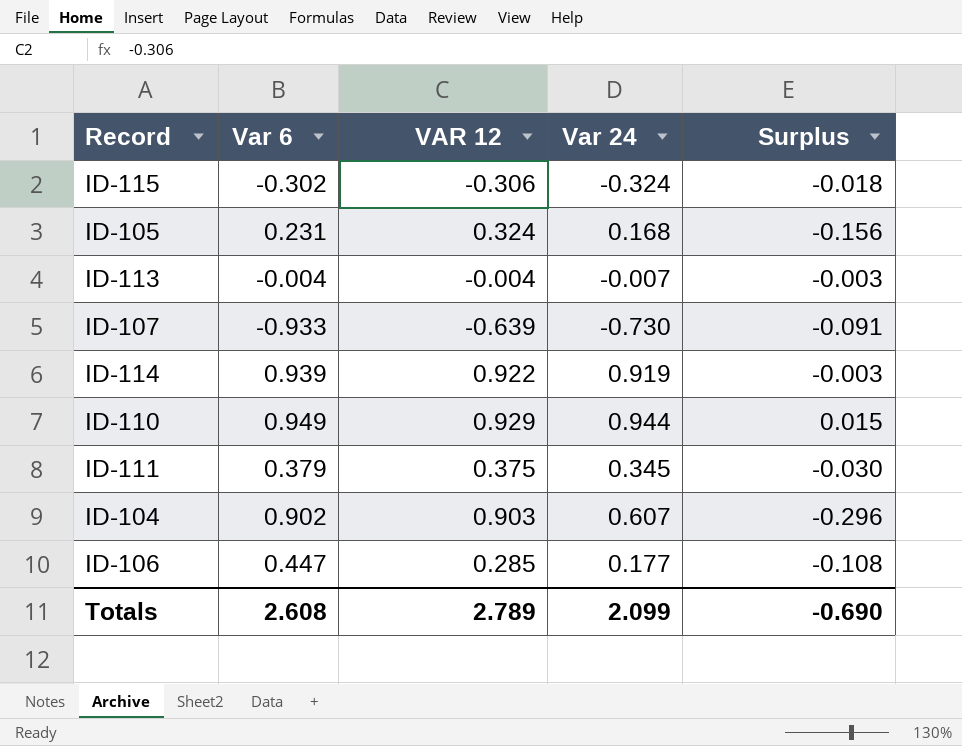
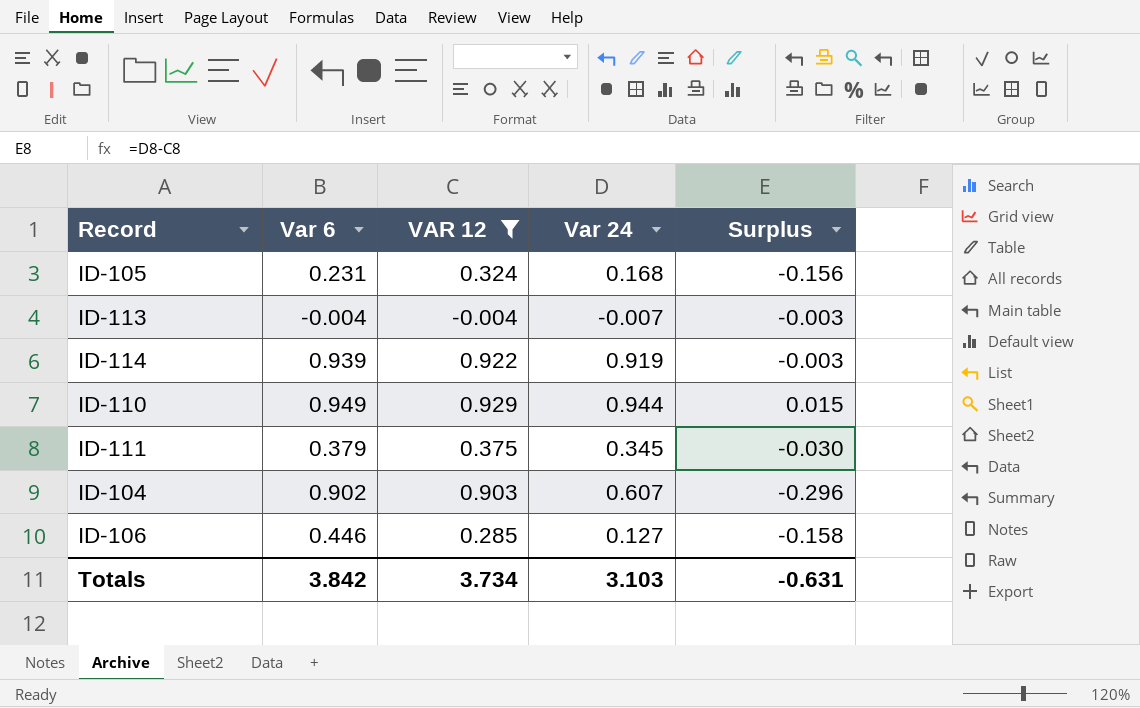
filter: none -> VAR 12 >= -0.004
ID-106 | Var 6: 0.447 -> 0.446
ID-106 | Var 24: 0.177 -> 0.127
ID-106 | Surplus: -0.108 -> -0.158
Totals | Var 6: 2.608 -> 3.842
Totals | VAR 12: 2.789 -> 3.734
Totals | Var 24: 2.099 -> 3.103
Totals | Surplus: -0.690 -> -0.631

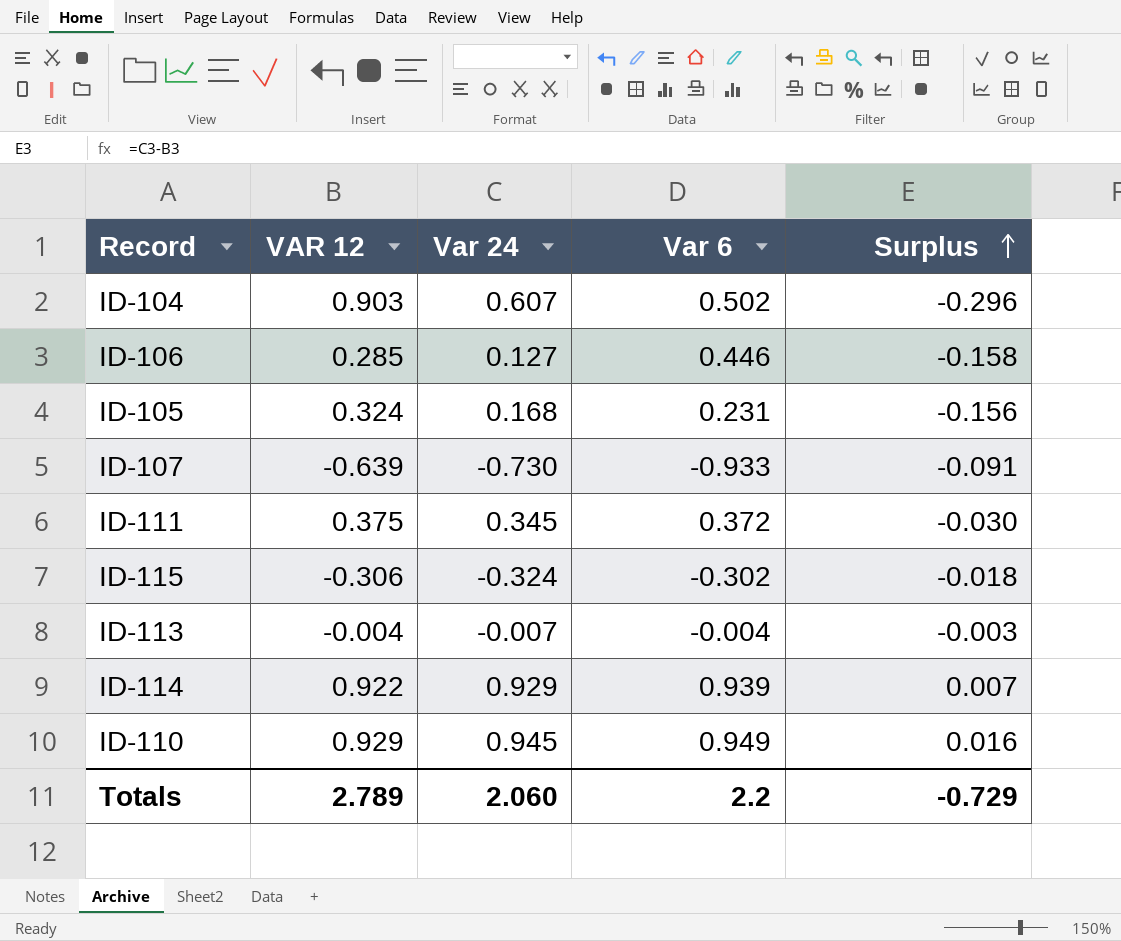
filter: VAR 12 >= -0.004 -> none
row order: none -> Surplus ascending
column Var 6 | position: 2 -> 4
ID-104 | Var 6: 0.902 -> 0.502
ID-111 | Var 6: 0.379 -> 0.372
ID-114 | Var 24: 0.919 -> 0.929
ID-114 | Surplus: -0.003 -> 0.007
ID-110 | Var 24: 0.944 -> 0.945
ID-110 | Surplus: 0.015 -> 0.016
Totals | VAR 12: 3.734 -> 2.789
Totals | Var 24: 3.103 -> 2.060
Totals | Var 6: 3.842 -> 2.2
Totals | Surplus: -0.631 -> -0.729

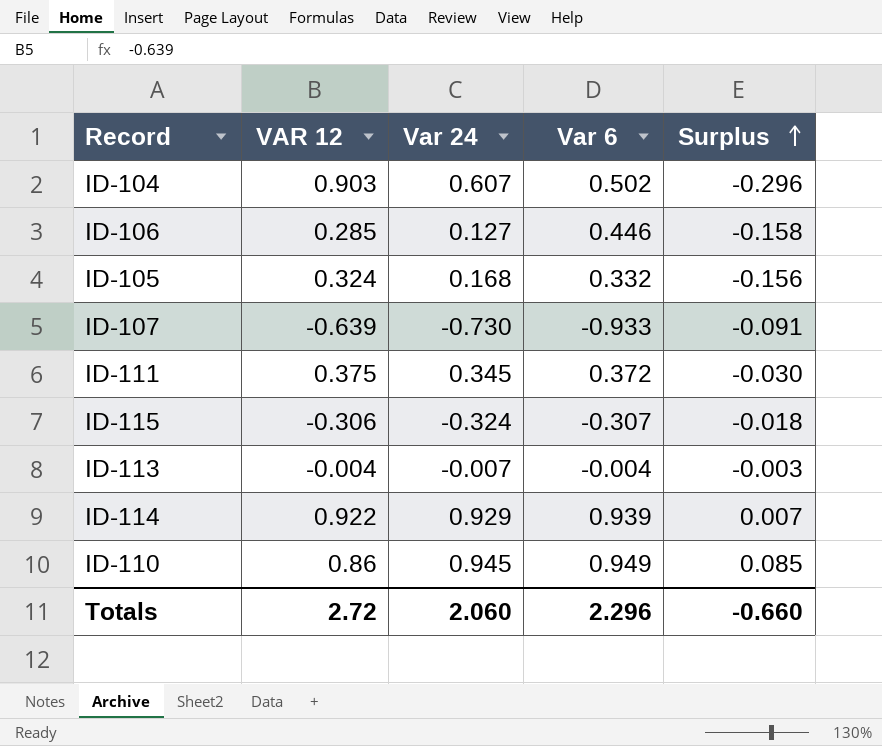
ID-105 | Var 6: 0.231 -> 0.332
ID-115 | Var 6: -0.302 -> -0.307
ID-110 | VAR 12: 0.929 -> 0.86
ID-110 | Surplus: 0.016 -> 0.085
Totals | VAR 12: 2.789 -> 2.72
Totals | Var 6: 2.2 -> 2.296
Totals | Surplus: -0.729 -> -0.660

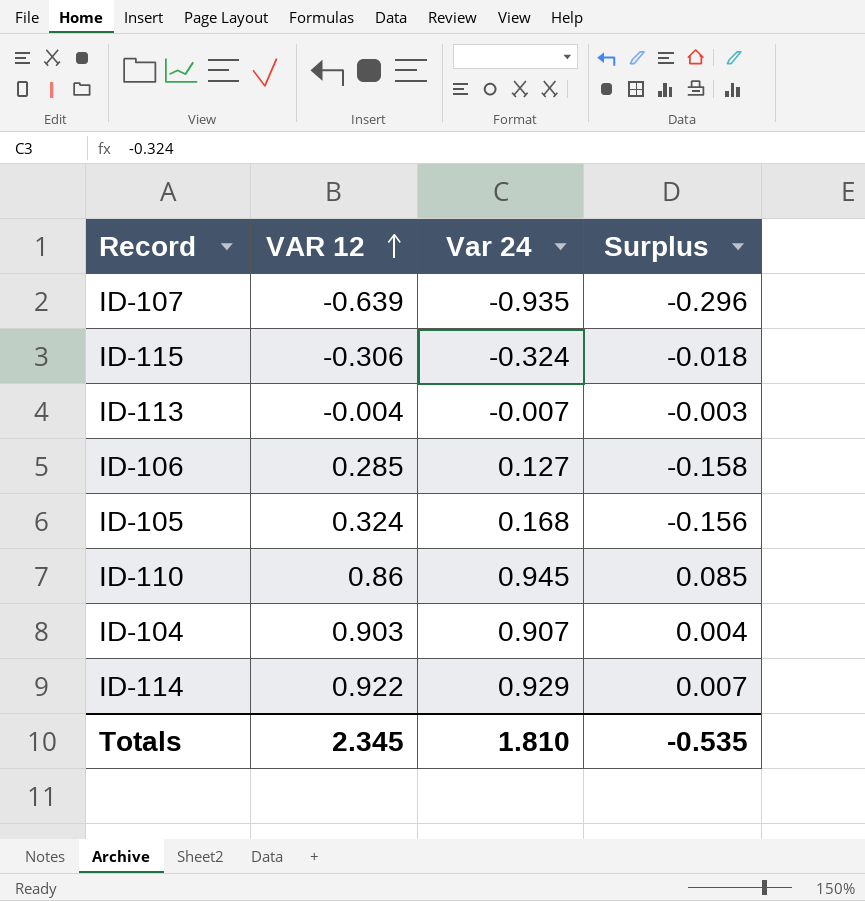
row order: Surplus ascending -> VAR 12 ascending
column Var 6 | position: 4 -> none
row ID-111: 0.375 | 0.345 | 0.372 | -0.030 -> none
ID-107 | Var 24: -0.730 -> -0.935
ID-107 | Surplus: -0.091 -> -0.296
ID-104 | Var 24: 0.607 -> 0.907
ID-104 | Surplus: -0.296 -> 0.004
Totals | VAR 12: 2.72 -> 2.345
Totals | Var 24: 2.060 -> 1.810
Totals | Surplus: -0.660 -> -0.535

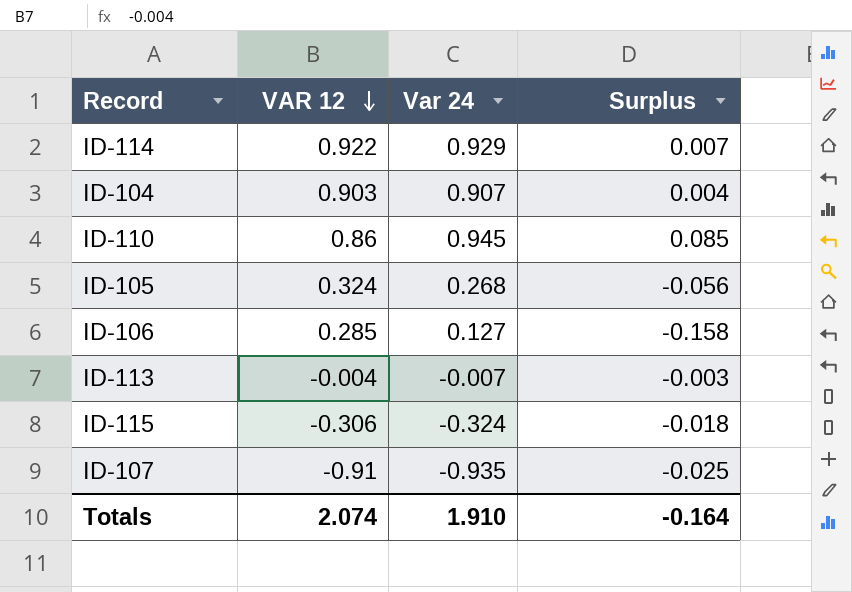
row order: VAR 12 ascending -> VAR 12 descending
ID-105 | Var 24: 0.168 -> 0.268
ID-105 | Surplus: -0.156 -> -0.056
ID-107 | VAR 12: -0.639 -> -0.91
ID-107 | Surplus: -0.296 -> -0.025
Totals | VAR 12: 2.345 -> 2.074
Totals | Var 24: 1.810 -> 1.910
Totals | Surplus: -0.535 -> -0.164

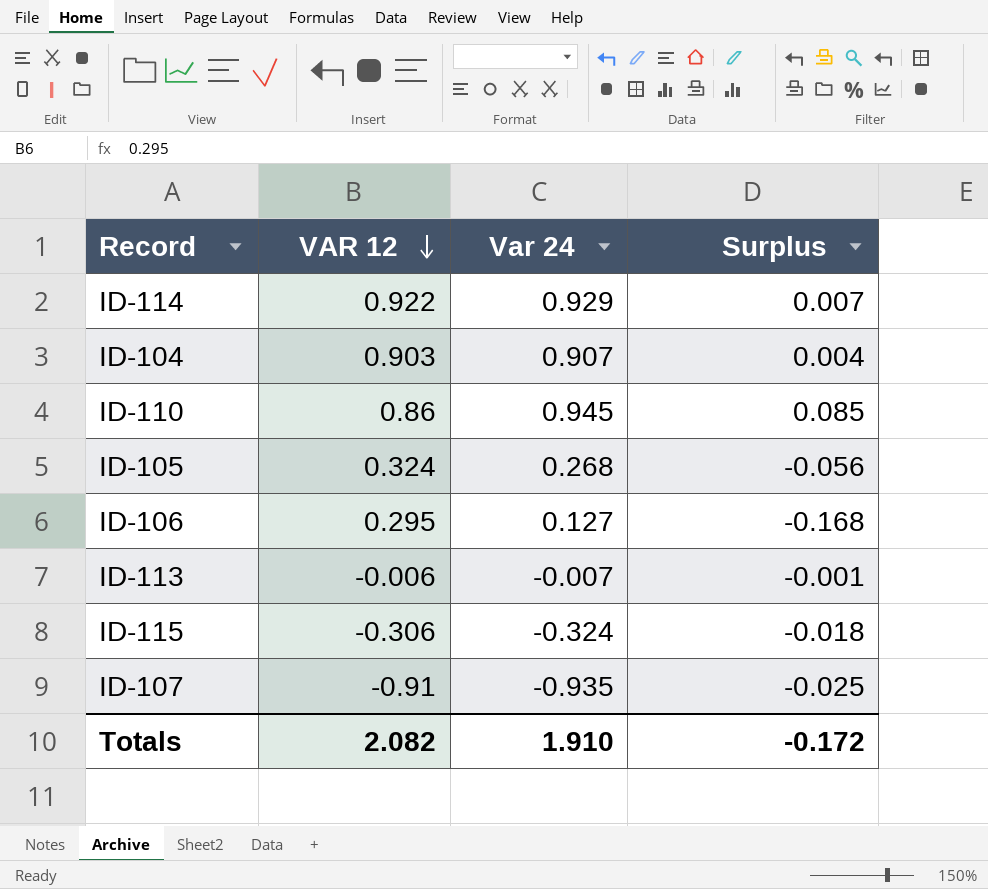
ID-106 | VAR 12: 0.285 -> 0.295
ID-106 | Surplus: -0.158 -> -0.168
ID-113 | VAR 12: -0.004 -> -0.006
ID-113 | Surplus: -0.003 -> -0.001
Totals | VAR 12: 2.074 -> 2.082
Totals | Surplus: -0.164 -> -0.172

